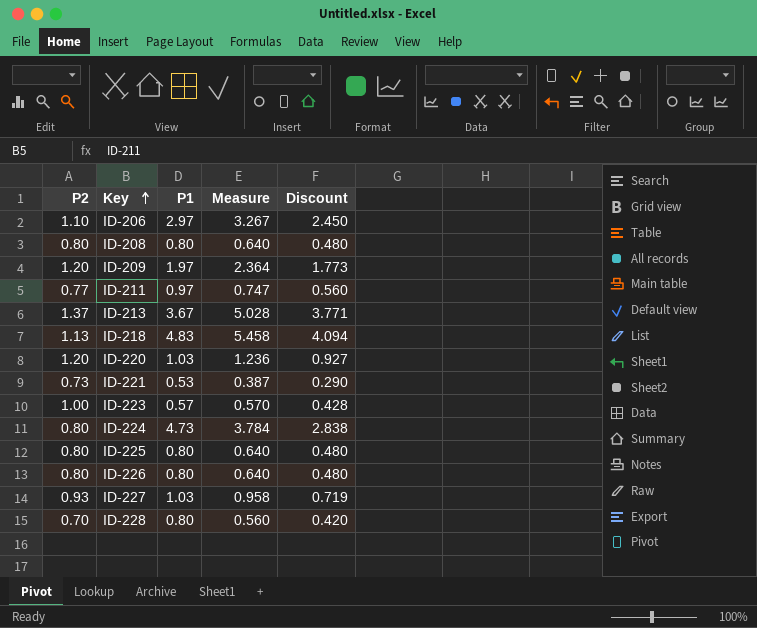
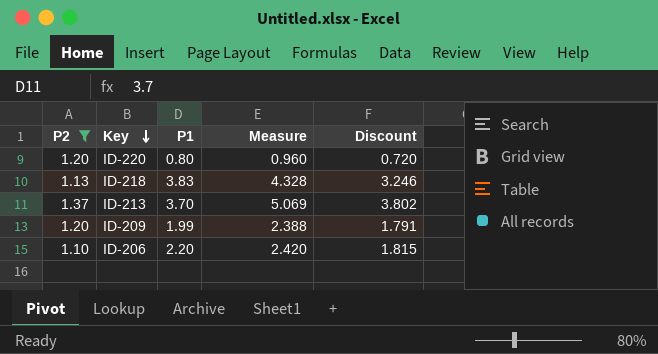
filter: none -> P2 >= 1.10
row order: Key ascending -> Key descending
ID-220 | P1: 1.03 -> 0.80
ID-220 | Measure: 1.236 -> 0.960
ID-220 | Discount: 0.927 -> 0.720
ID-218 | P1: 4.83 -> 3.83
ID-218 | Measure: 5.458 -> 4.328
ID-218 | Discount: 4.094 -> 3.246
ID-213 | P1: 3.67 -> 3.70
ID-213 | Measure: 5.028 -> 5.069
ID-213 | Discount: 3.771 -> 3.802
ID-209 | P1: 1.97 -> 1.99
ID-209 | Measure: 2.364 -> 2.388
ID-209 | Discount: 1.773 -> 1.791
ID-206 | P1: 2.97 -> 2.20
ID-206 | Measure: 3.267 -> 2.420
ID-206 | Discount: 2.450 -> 1.815

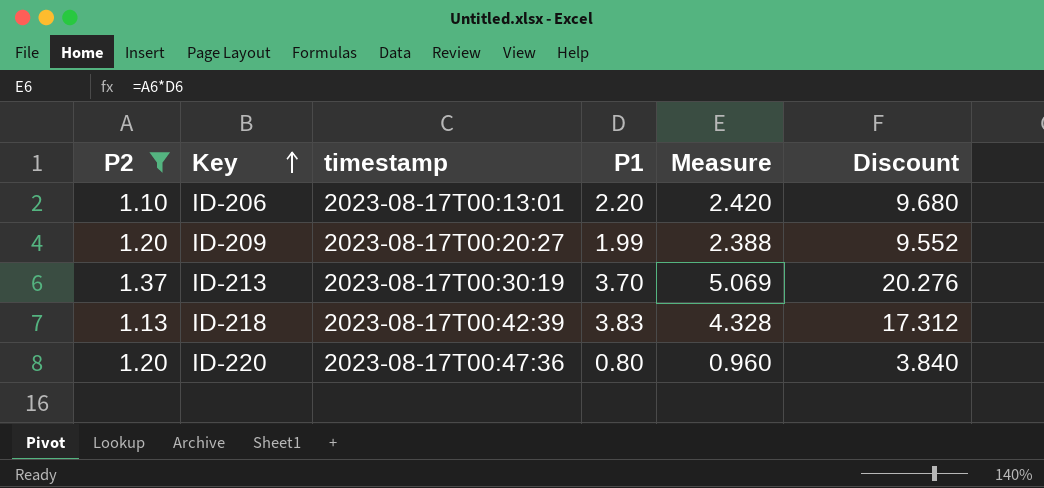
row order: Key descending -> Key ascending
column timestamp | position: none -> 3
column Discount | formula: [Measure] * 0.75 -> [Measure] * 4

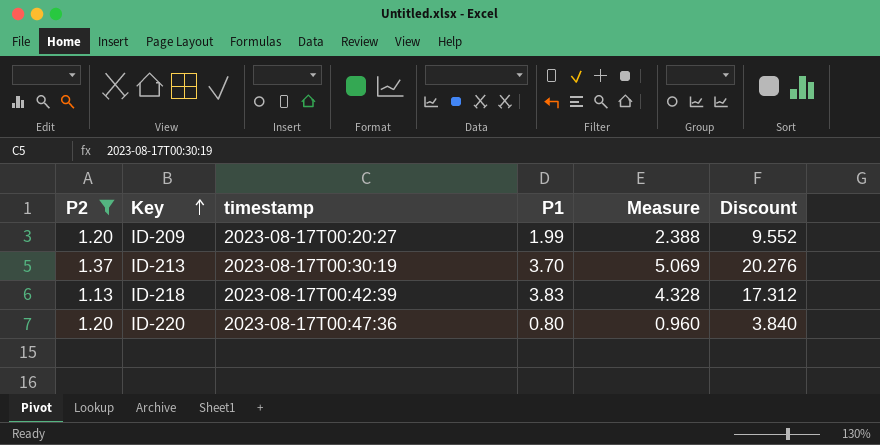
row ID-206: 1.10 | 2023-08-17T00:13:01 | 2.20 | 2.420 | 9.680 -> none

